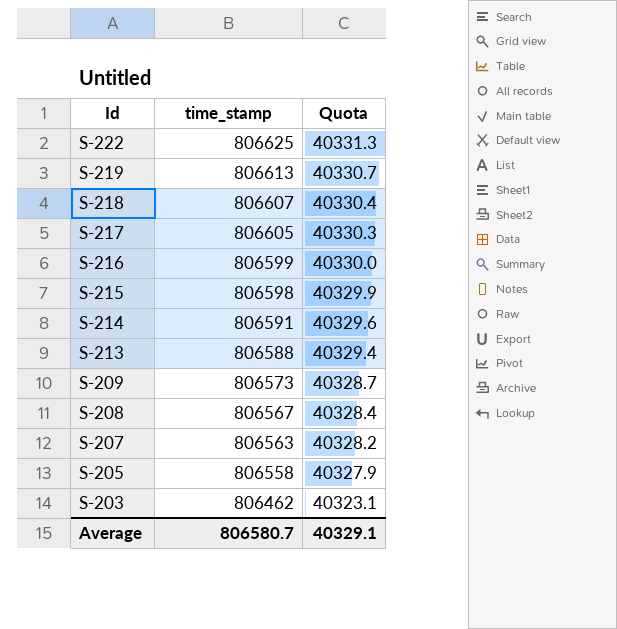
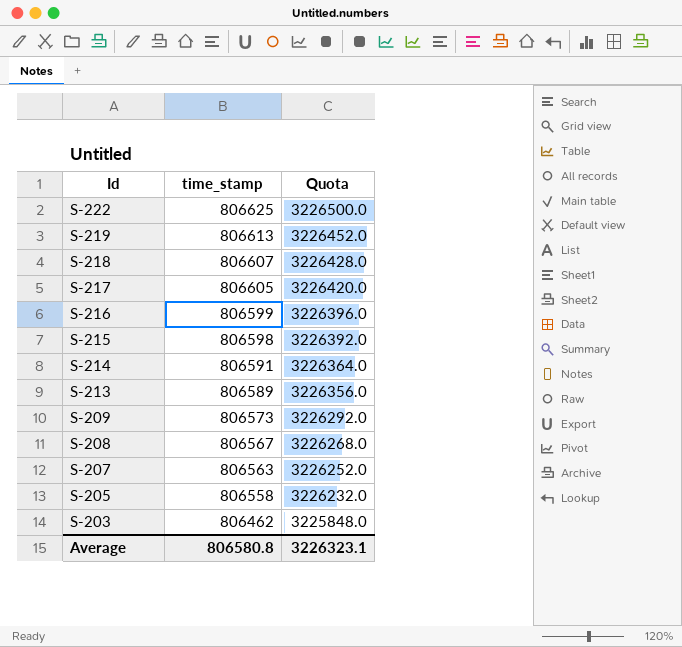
column Quota | formula: [time_stamp] * 0.05 -> [time_stamp] * 4
S-213 | time_stamp: 806588 -> 806589
Average | time_stamp: 806580.7 -> 806580.8
Average | Quota: 40329.1 -> 3226323.1

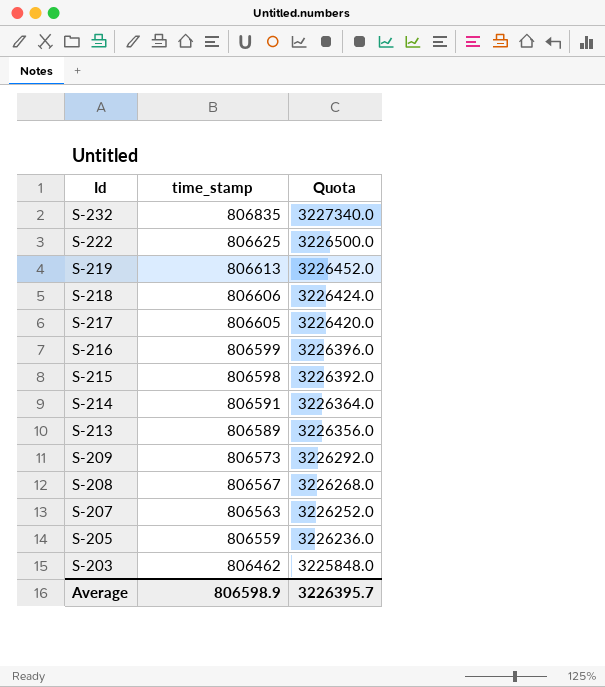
row S-232: none -> 806835 | 3227340.0
S-218 | time_stamp: 806607 -> 806606
S-218 | Quota: 3226428.0 -> 3226424.0
S-205 | time_stamp: 806558 -> 806559
S-205 | Quota: 3226232.0 -> 3226236.0
Average | time_stamp: 806580.8 -> 806598.9
Average | Quota: 3226323.1 -> 3226395.7

